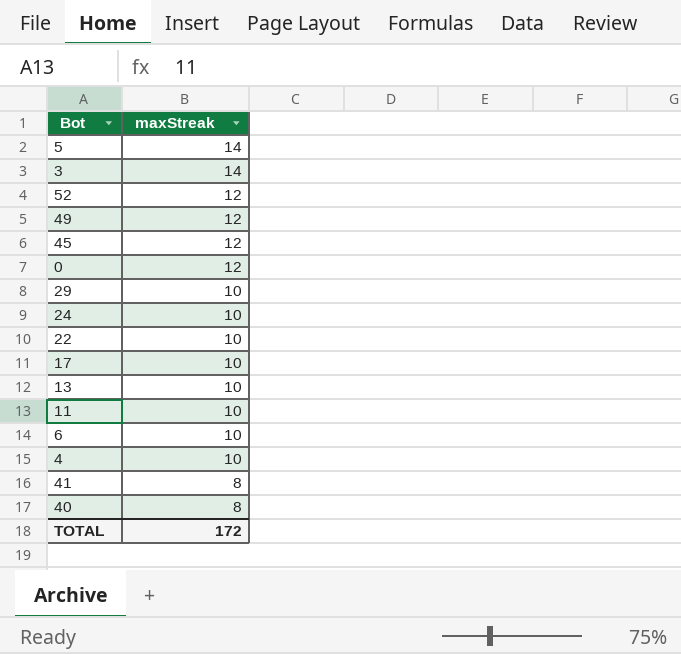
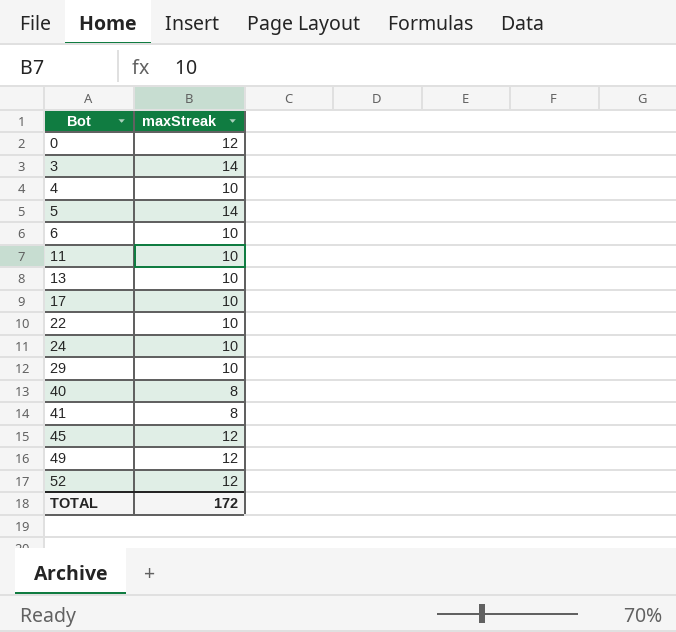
row order: maxStreak descending -> Bot ascending

